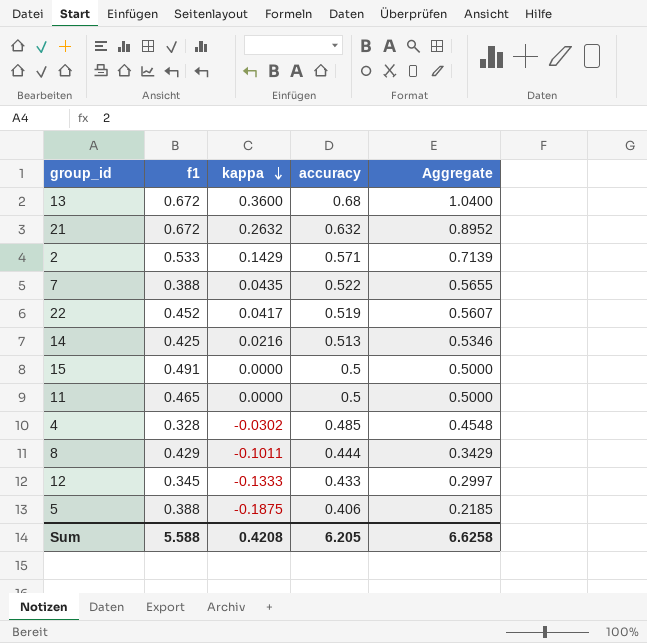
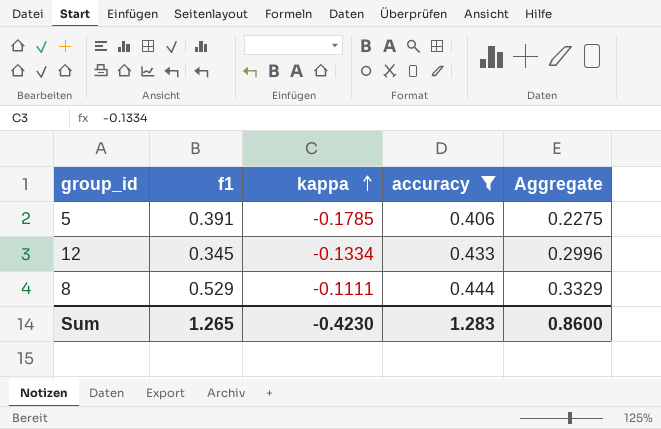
filter: none -> accuracy <= 0.444
row order: kappa descending -> kappa ascending
5 | f1: 0.388 -> 0.391
5 | kappa: -0.1875 -> -0.1785
5 | Aggregate: 0.2185 -> 0.2275
12 | kappa: -0.1333 -> -0.1334
12 | Aggregate: 0.2997 -> 0.2996
8 | f1: 0.429 -> 0.529
8 | kappa: -0.1011 -> -0.1111
8 | Aggregate: 0.3429 -> 0.3329
Sum | f1: 5.588 -> 1.265
Sum | kappa: 0.4208 -> -0.4230
Sum | accuracy: 6.205 -> 1.283
Sum | Aggregate: 6.6258 -> 0.8600

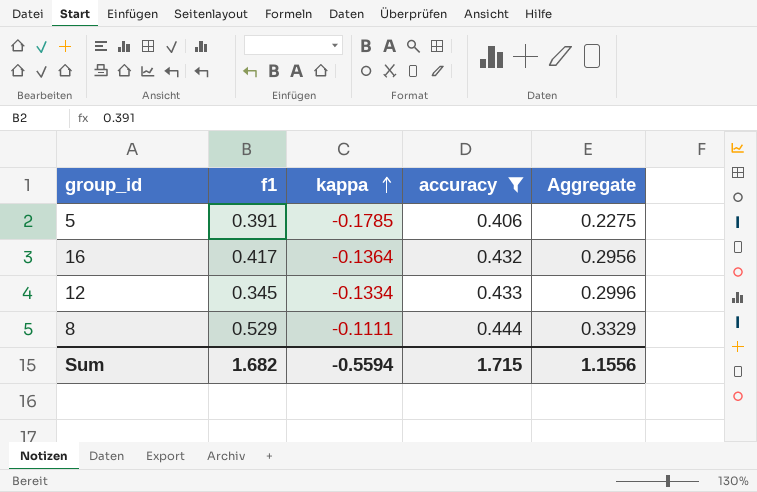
row 16: none -> 0.417 | -0.1364 | 0.432 | 0.2956
Sum | f1: 1.265 -> 1.682
Sum | kappa: -0.4230 -> -0.5594
Sum | accuracy: 1.283 -> 1.715
Sum | Aggregate: 0.8600 -> 1.1556

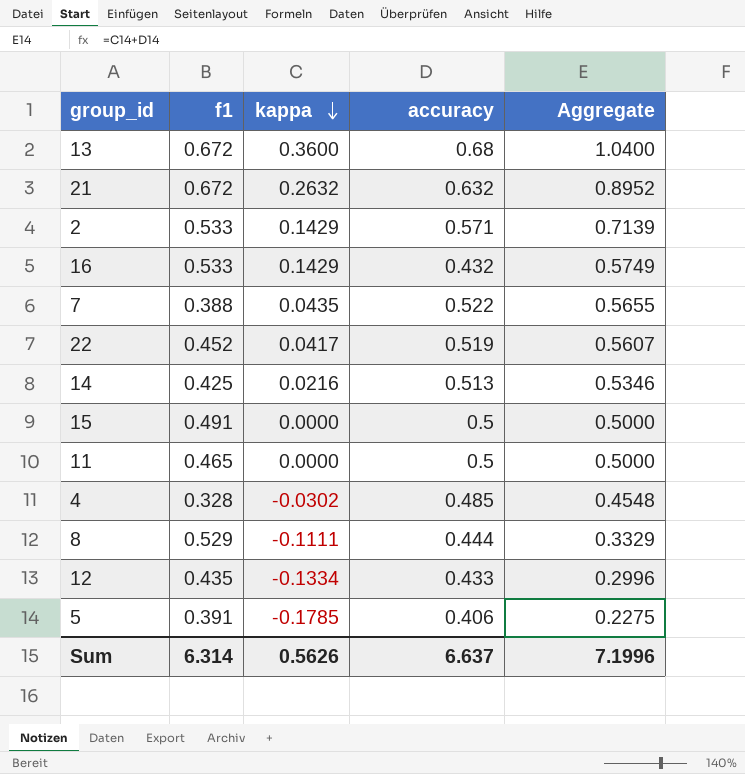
filter: accuracy <= 0.444 -> none
row order: kappa ascending -> kappa descending
16 | f1: 0.417 -> 0.533
16 | kappa: -0.1364 -> 0.1429
16 | Aggregate: 0.2956 -> 0.5749
12 | f1: 0.345 -> 0.435
Sum | f1: 1.682 -> 6.314
Sum | kappa: -0.5594 -> 0.5626
Sum | accuracy: 1.715 -> 6.637
Sum | Aggregate: 1.1556 -> 7.1996

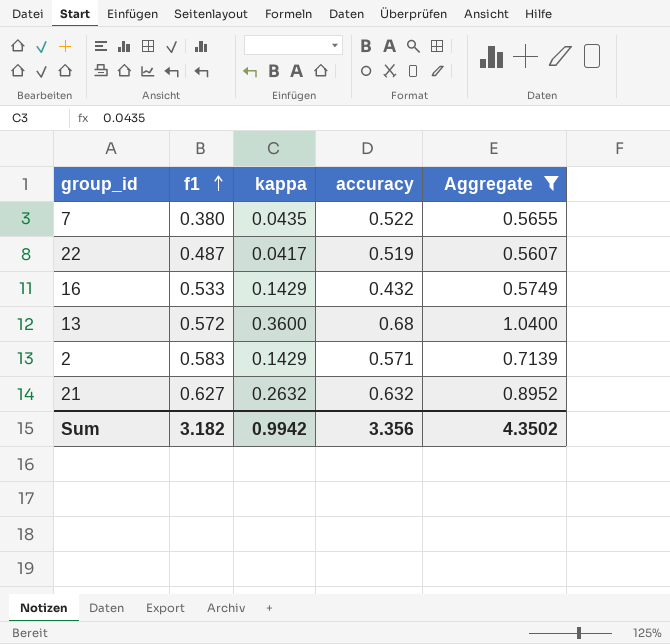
filter: none -> Aggregate >= 0.5607
row order: kappa descending -> f1 ascending
7 | f1: 0.388 -> 0.380
22 | f1: 0.452 -> 0.487
13 | f1: 0.672 -> 0.572
2 | f1: 0.533 -> 0.583
21 | f1: 0.672 -> 0.627
Sum | f1: 6.314 -> 3.182
Sum | kappa: 0.5626 -> 0.9942
Sum | accuracy: 6.637 -> 3.356
Sum | Aggregate: 7.1996 -> 4.3502

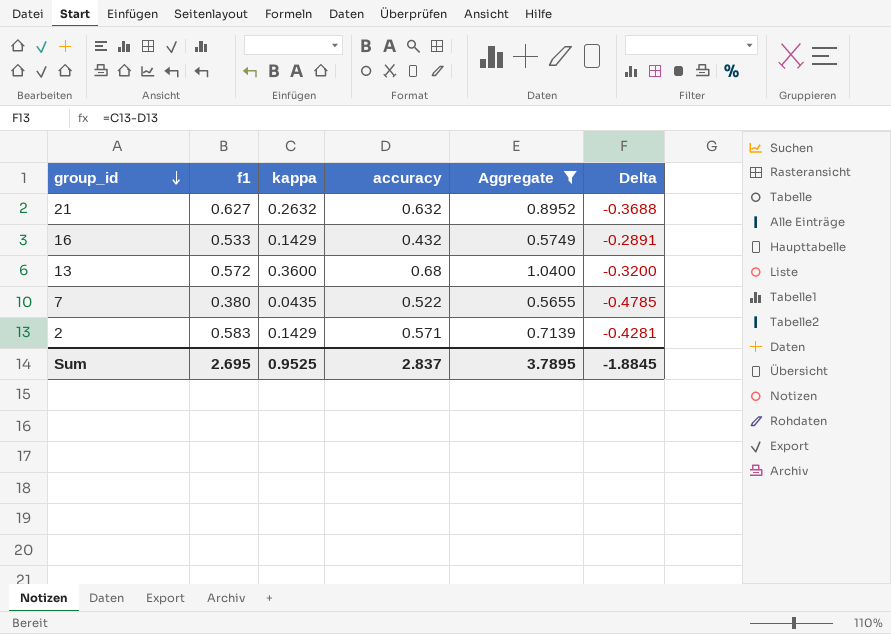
row order: f1 ascending -> group_id descending
column Delta | formula: none -> [kappa] - [accuracy]
row 22: 0.487 | 0.0417 | 0.519 | 0.5607 -> none
Sum | f1: 3.182 -> 2.695
Sum | kappa: 0.9942 -> 0.9525
Sum | accuracy: 3.356 -> 2.837
Sum | Aggregate: 4.3502 -> 3.7895

